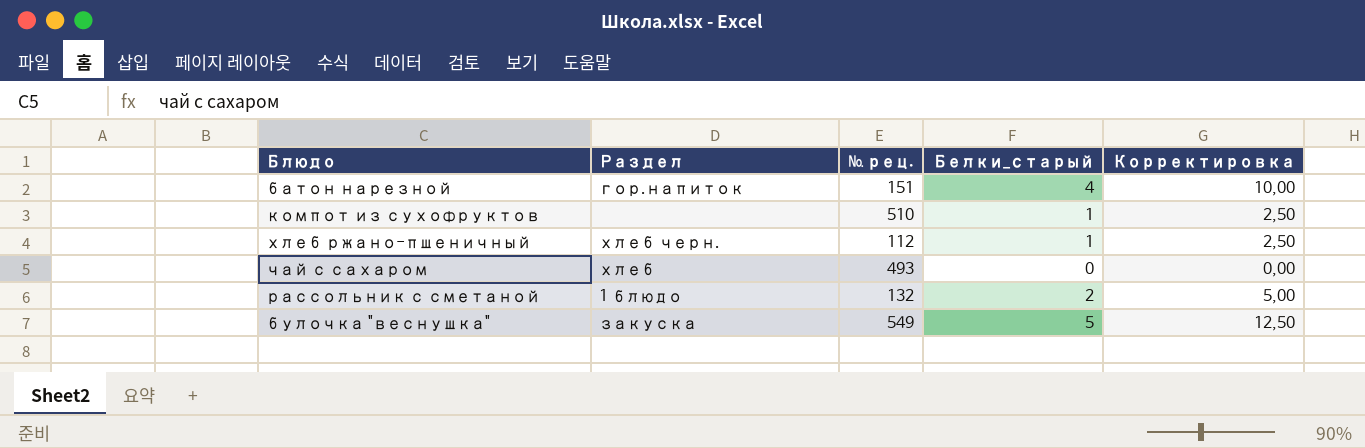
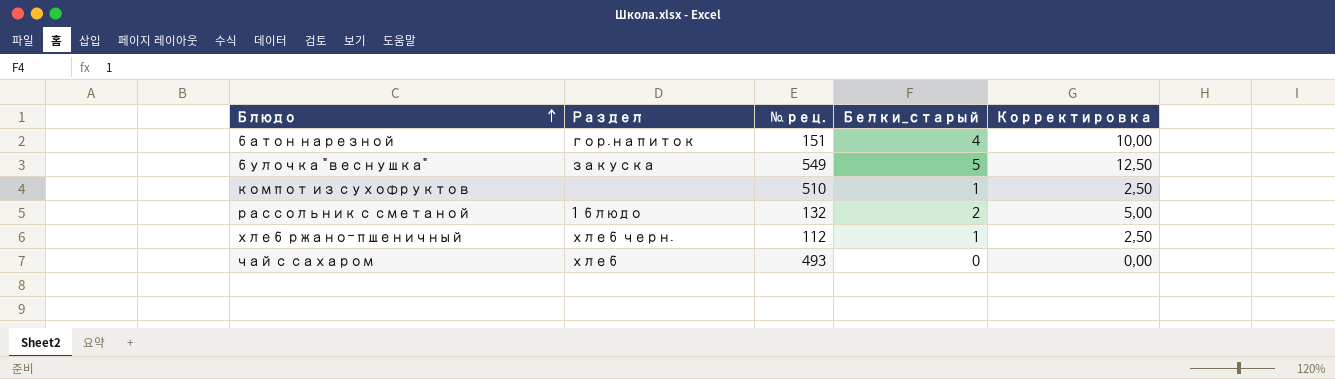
row order: none -> Блюдо ascending

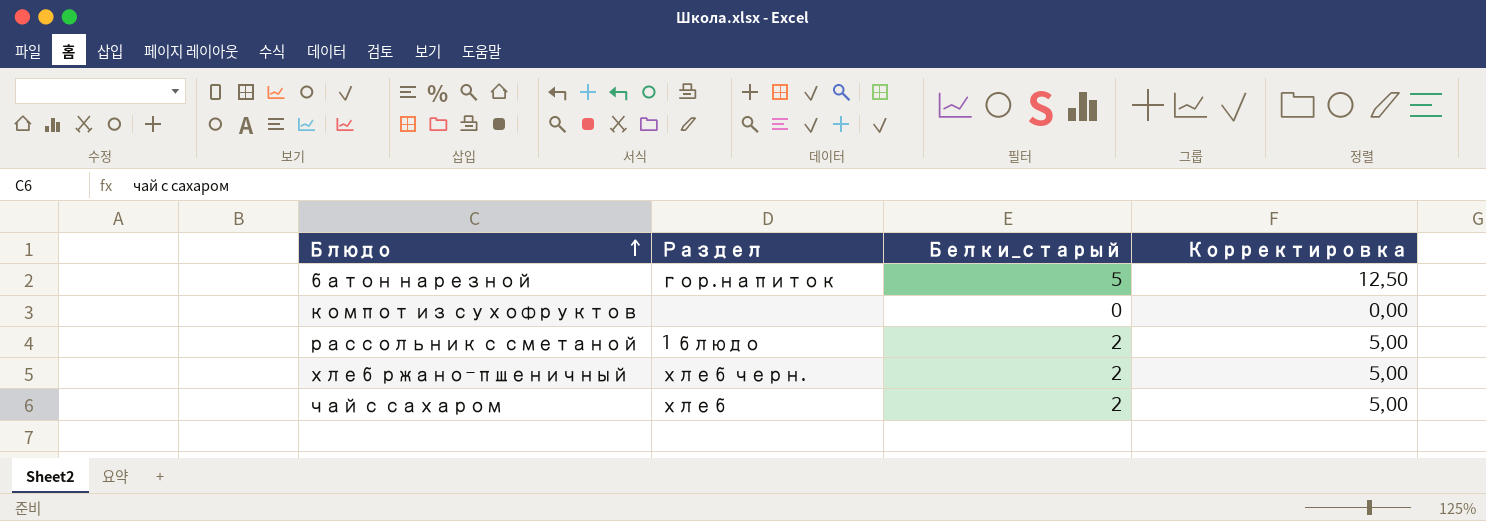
column № рец. | position: 3 -> none
row булочка "веснушка": закуска | 549 | 5 | 12,50 -> none
батон нарезной | Белки_старый: 4 -> 5
батон нарезной | Корректировка: 10,00 -> 12,50
компот из сухофруктов | Белки_старый: 1 -> 0
компот из сухофруктов | Корректировка: 2,50 -> 0,00
хлеб ржано-пшеничный | Белки_старый: 1 -> 2
хлеб ржано-пшеничный | Корректировка: 2,50 -> 5,00
чай с сахаром | Белки_старый: 0 -> 2
чай с сахаром | Корректировка: 0,00 -> 5,00

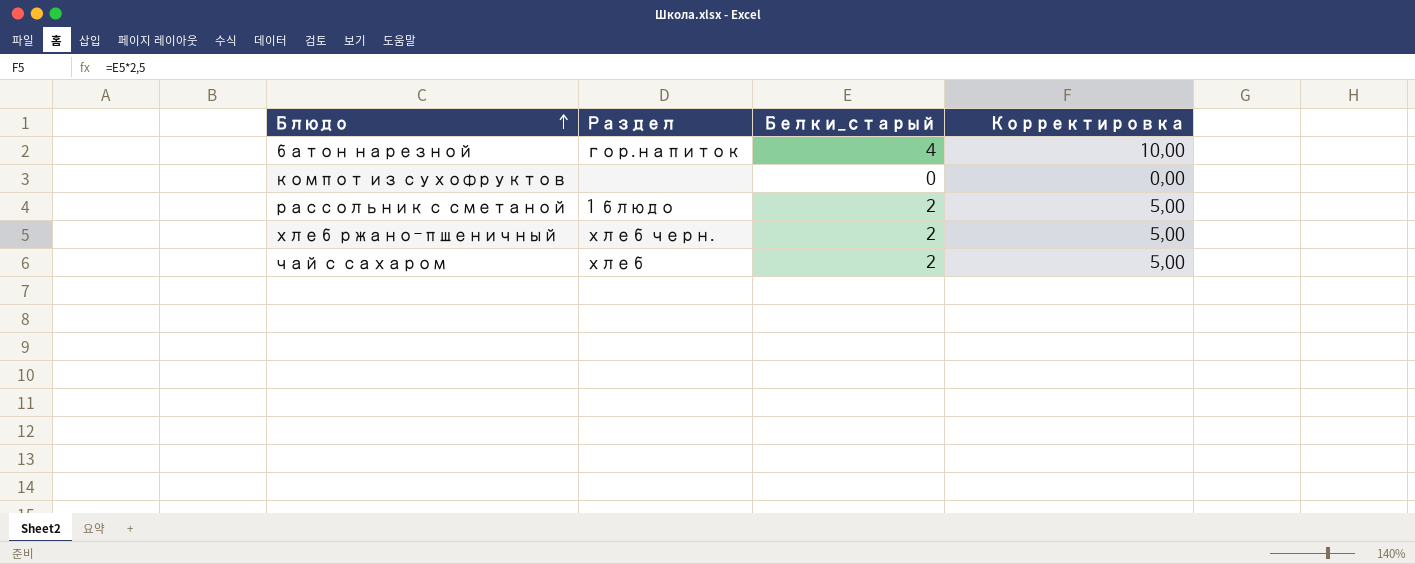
батон нарезной | Белки_старый: 5 -> 4
батон нарезной | Корректировка: 12,50 -> 10,00

